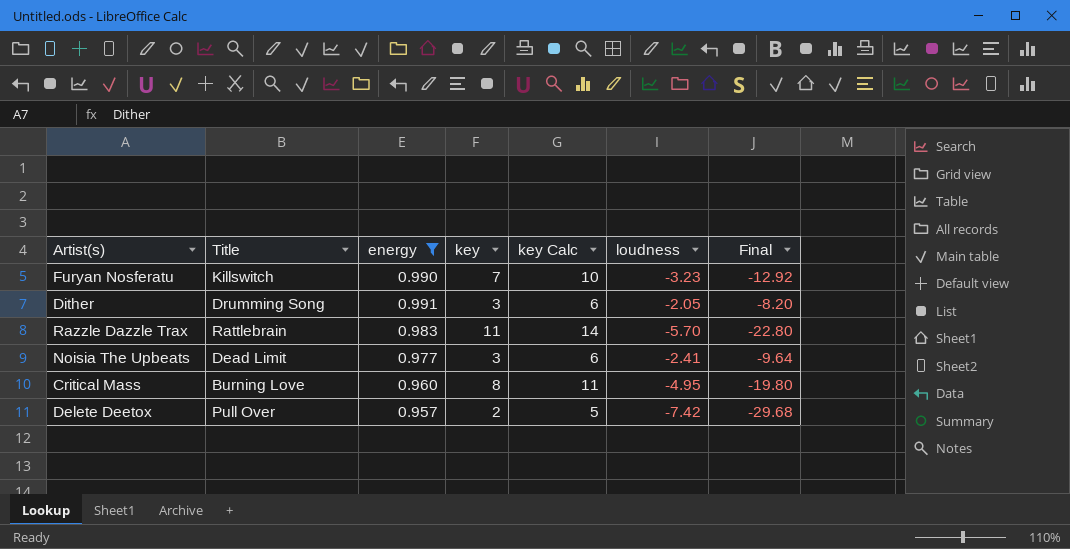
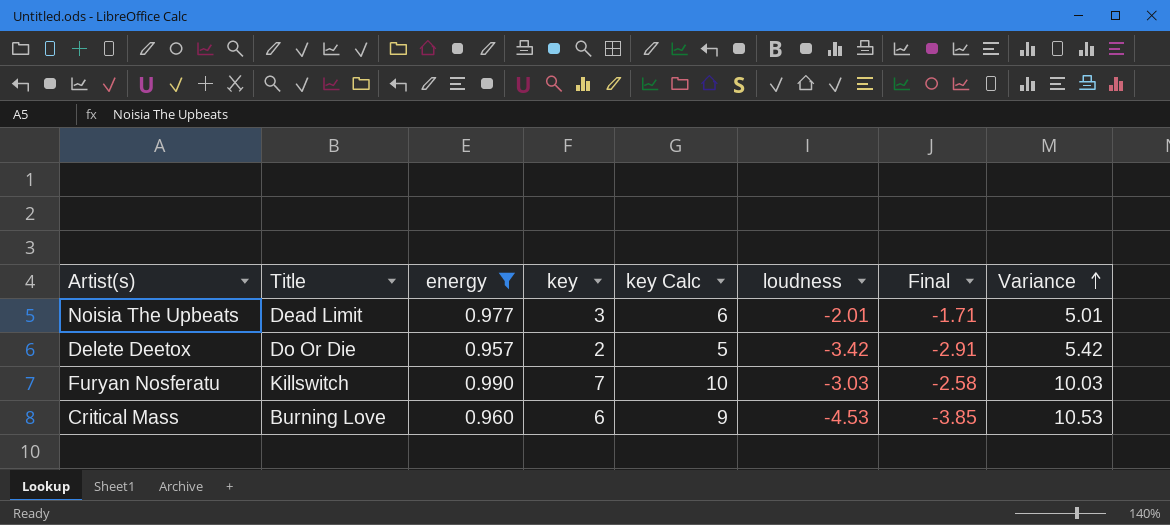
row order: none -> Variance ascending
column Final | formula: [loudness] * 4 -> [loudness] * 0.85
column Variance | formula: none -> [key] - [loudness]
row Dither: Drumming Song | 0.991 | 3 | 6 | -2.05 | -8.20 -> none
row Razzle Dazzle Trax: Rattlebrain | 0.983 | 11 | 14 | -5.70 | -22.80 -> none
Noisia The Upbeats | loudness: -2.41 -> -2.01
Delete Deetox | Title: Pull Over -> Do Or Die
Delete Deetox | loudness: -7.42 -> -3.42
Furyan Nosferatu | loudness: -3.23 -> -3.03
Critical Mass | key: 8 -> 6
Critical Mass | key Calc: 11 -> 9
Critical Mass | loudness: -4.95 -> -4.53

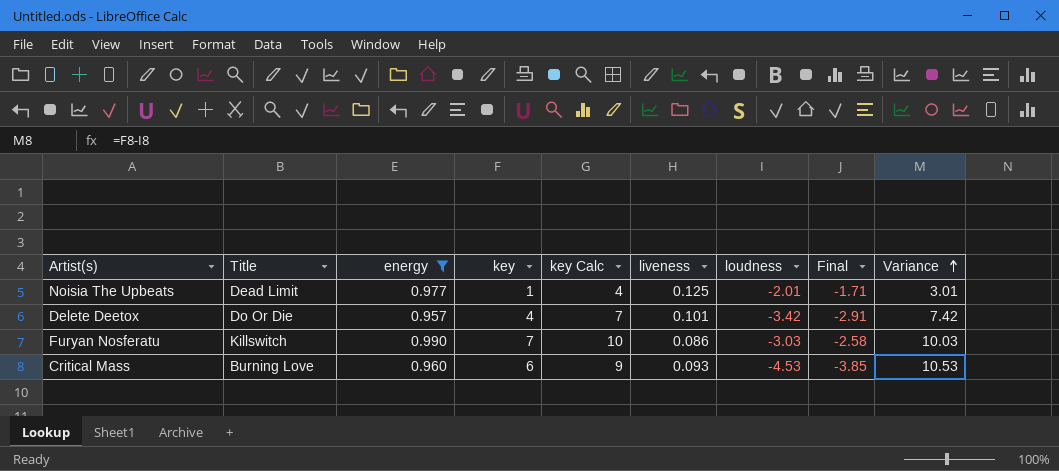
column liveness | position: none -> 6
Noisia The Upbeats | key: 3 -> 1
Noisia The Upbeats | key Calc: 6 -> 4
Noisia The Upbeats | Variance: 5.01 -> 3.01
Delete Deetox | key: 2 -> 4
Delete Deetox | key Calc: 5 -> 7
Delete Deetox | Variance: 5.42 -> 7.42

